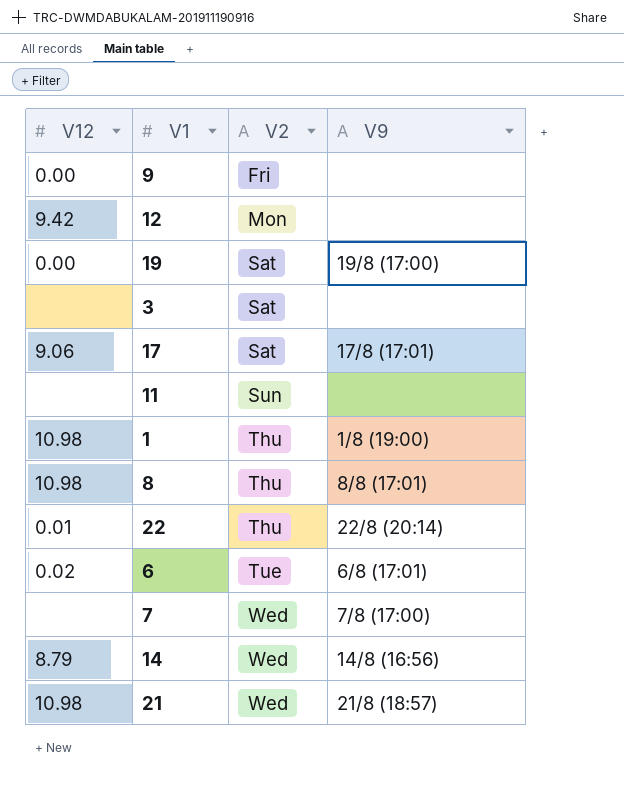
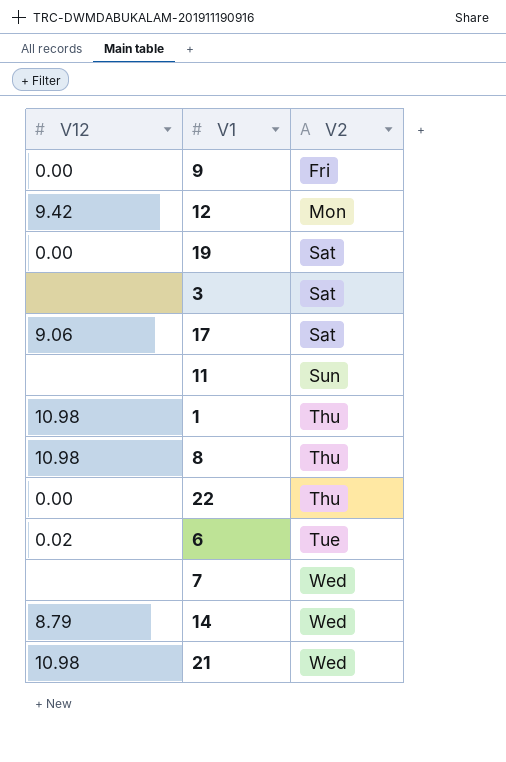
column V9 | position: 4 -> none
22 | V12: 0.01 -> 0.00

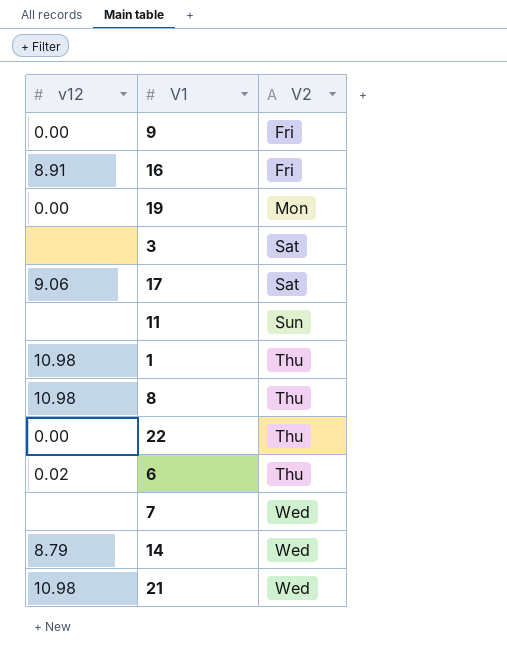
column name: V12 -> v12
row 12: 9.42 | Mon -> none
row 16: none -> 8.91 | Fri
19 | V2: Sat -> Mon
6 | V2: Tue -> Thu

